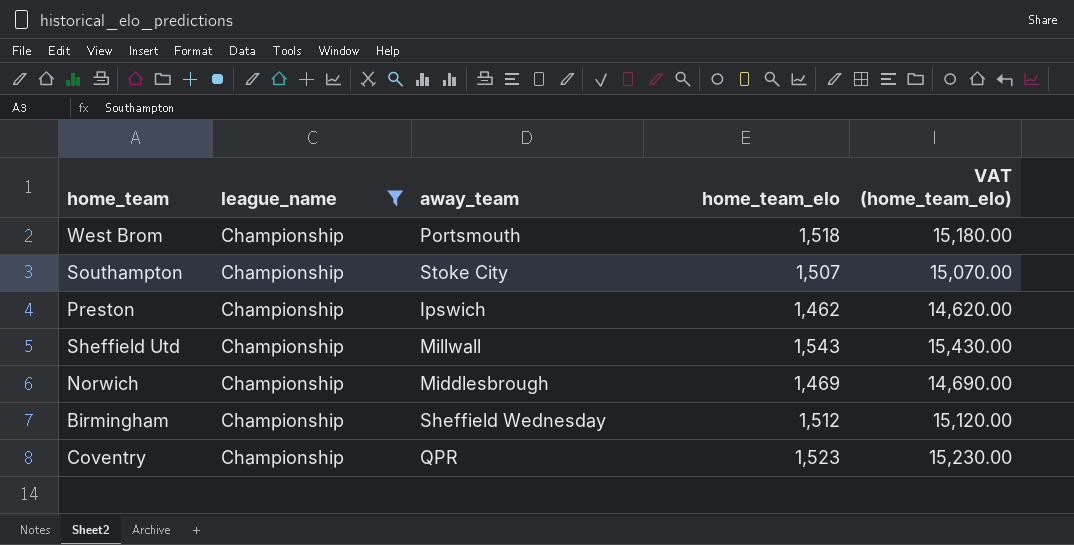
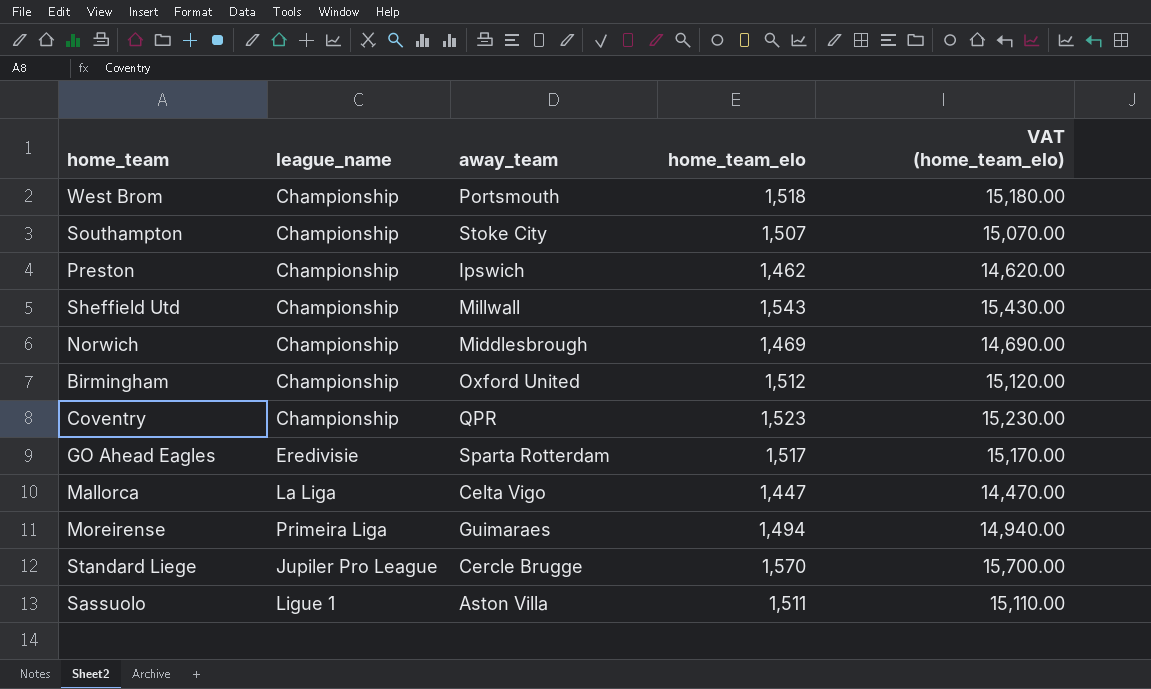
filter: league_name = Championship -> none
Birmingham | away_team: Sheffield Wednesday -> Oxford United

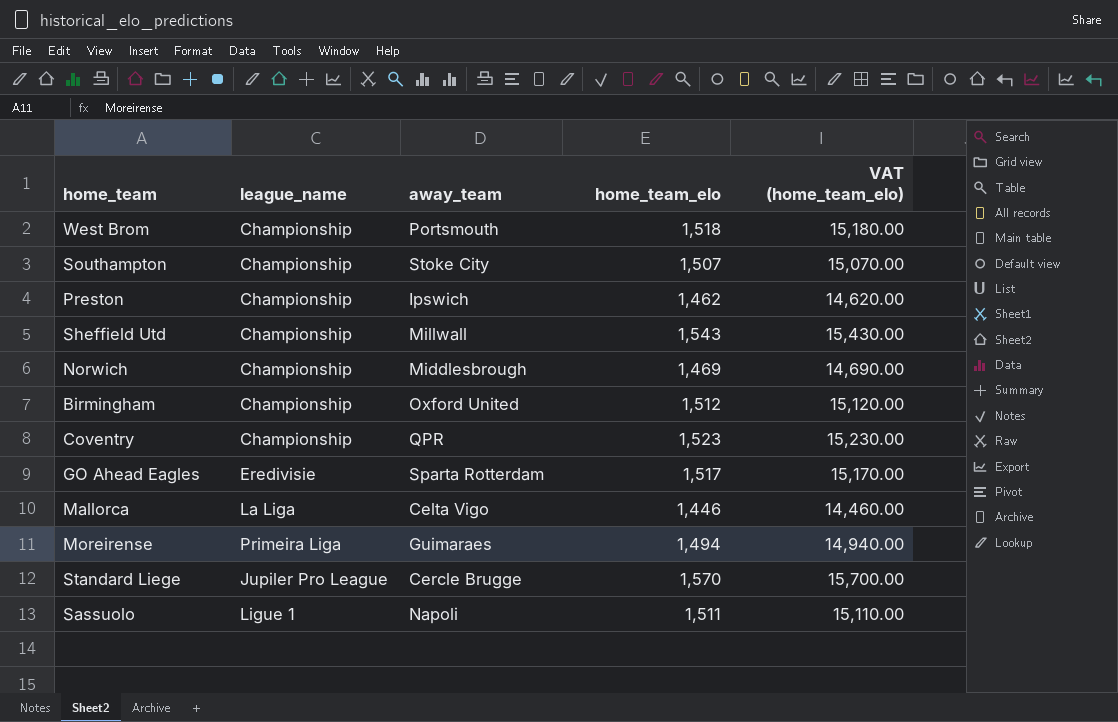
Mallorca | home_team_elo: 1,447 -> 1,446
Mallorca | VAT (home_team_elo): 14,470.00 -> 14,460.00
Sassuolo | away_team: Aston Villa -> Napoli

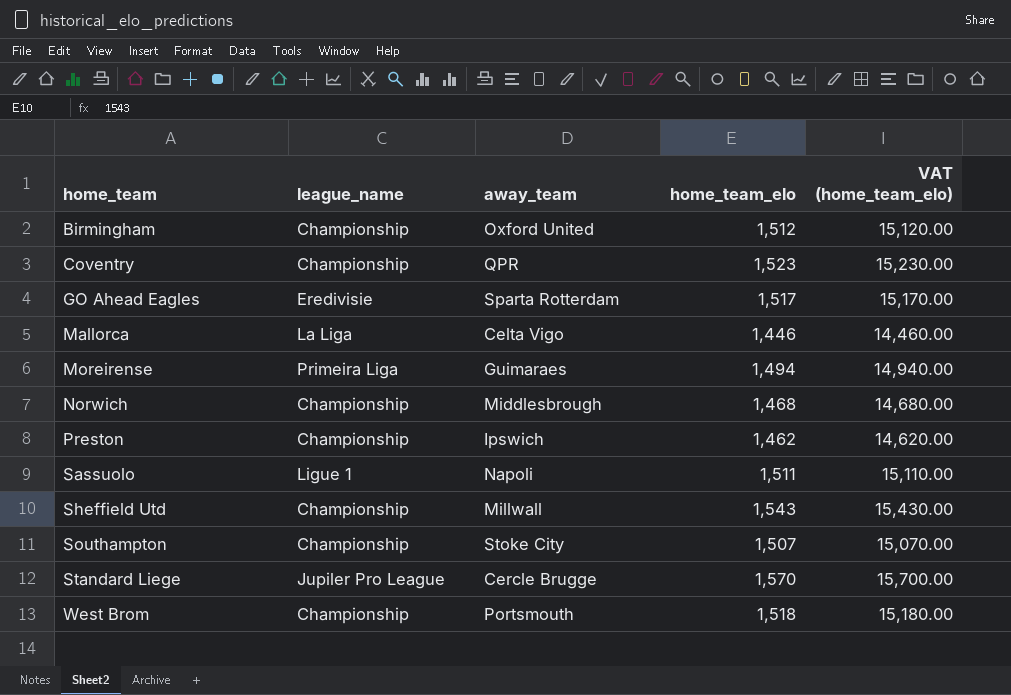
row order: none -> home_team ascending
Norwich | home_team_elo: 1,469 -> 1,468
Norwich | VAT (home_team_elo): 14,690.00 -> 14,680.00

